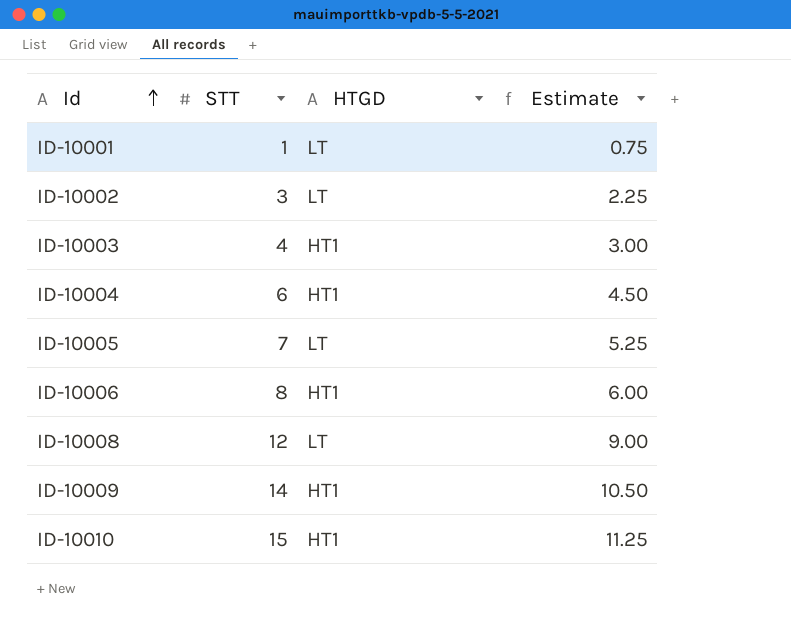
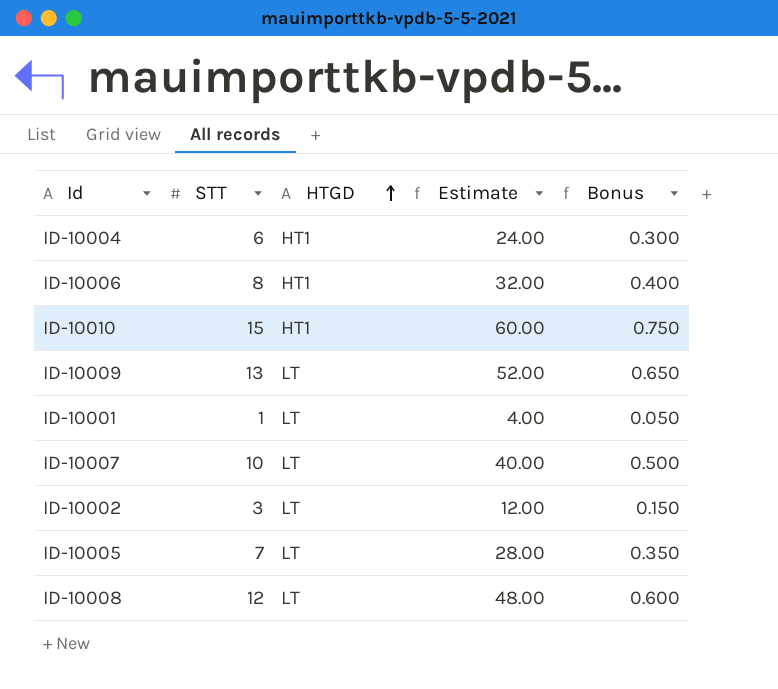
row order: Id ascending -> HTGD ascending
column Estimate | formula: [STT] * 0.75 -> [STT] * 4
column Bonus | formula: none -> [STT] * 0.05
row ID-10003: 4 | HT1 | 3.00 -> none
ID-10009 | STT: 14 -> 13
ID-10009 | HTGD: HT1 -> LT
row ID-10007: none -> 10 | LT | 40.00 | 0.500

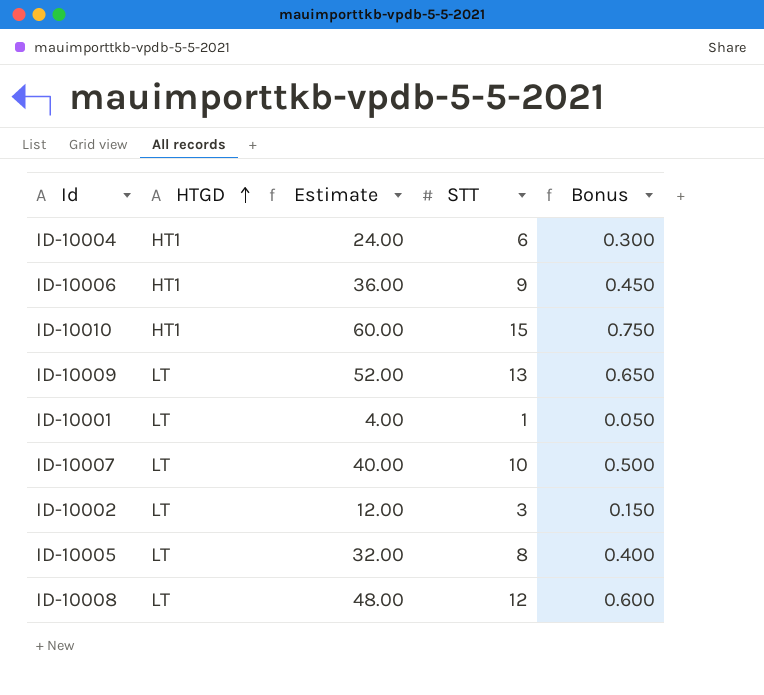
column STT | position: 2 -> 4
ID-10006 | Estimate: 32.00 -> 36.00
ID-10006 | STT: 8 -> 9
ID-10006 | Bonus: 0.400 -> 0.450
ID-10005 | Estimate: 28.00 -> 32.00
ID-10005 | STT: 7 -> 8
ID-10005 | Bonus: 0.350 -> 0.400

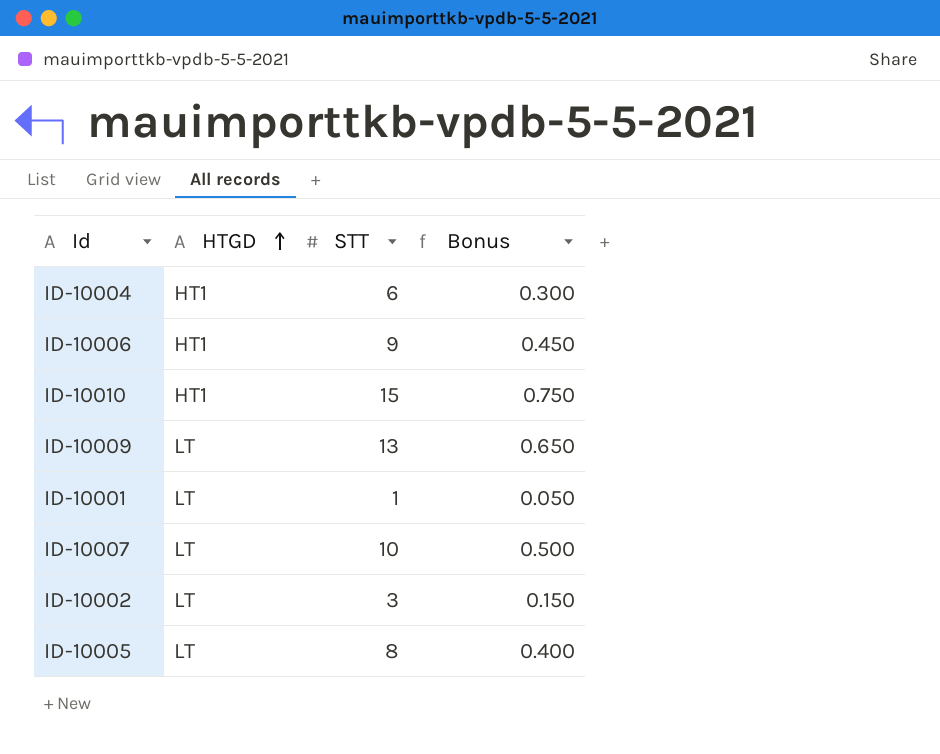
column Estimate | formula: [STT] * 4 -> none
row ID-10008: LT | 48.00 | 12 | 0.600 -> none

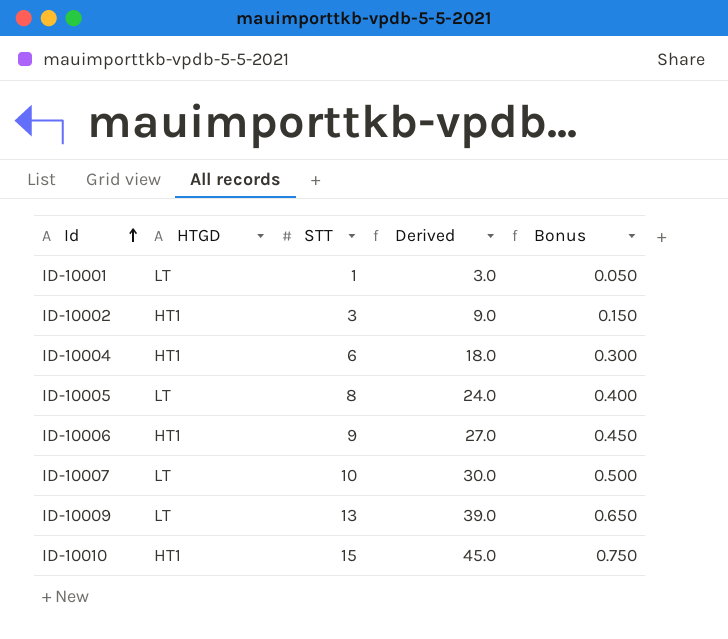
row order: HTGD ascending -> Id ascending
column Derived | formula: none -> [STT] * 3
ID-10002 | HTGD: LT -> HT1

